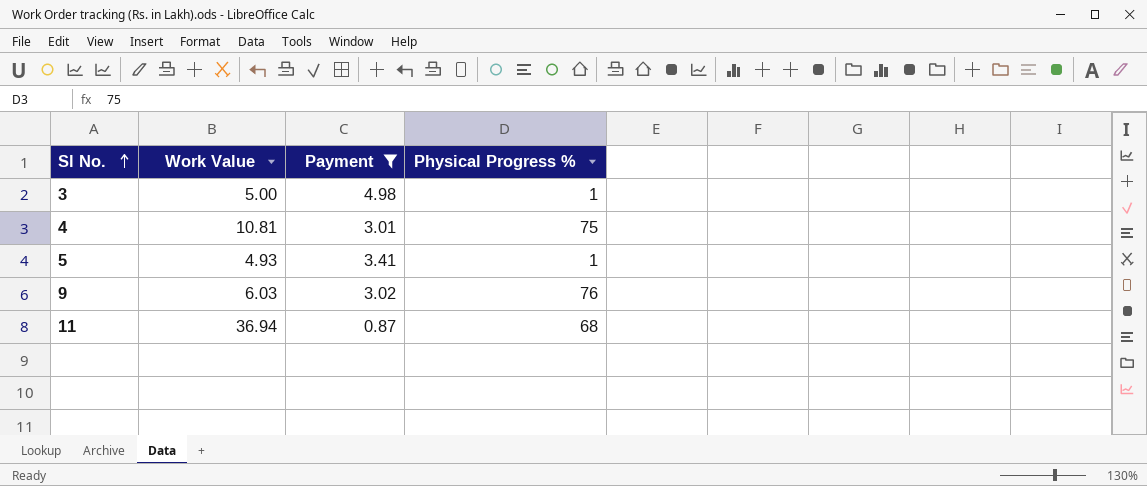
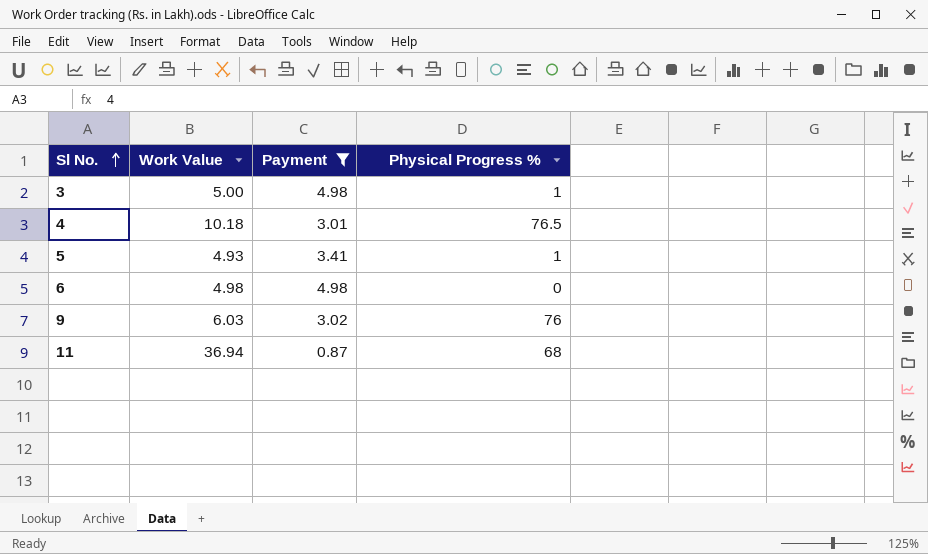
4 | Work Value: 10.81 -> 10.18
4 | Physical Progress %: 75 -> 76.5
row 6: none -> 4.98 | 4.98 | 0

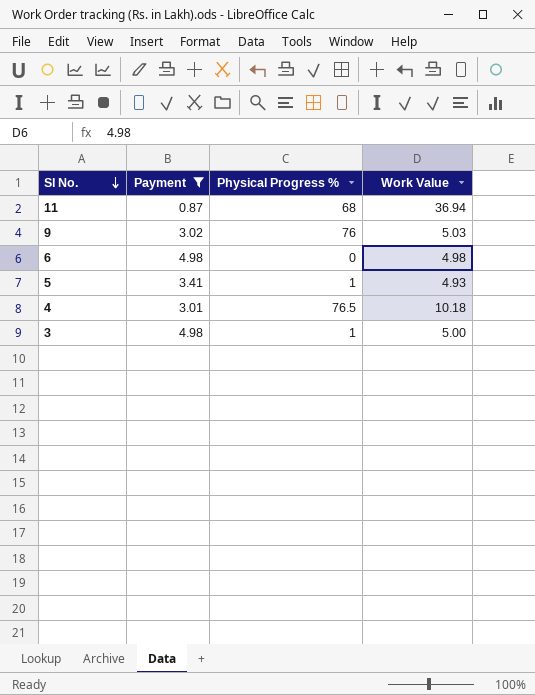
row order: Sl No. ascending -> Sl No. descending
column Work Value | position: 2 -> 4
9 | Work Value: 6.03 -> 5.03

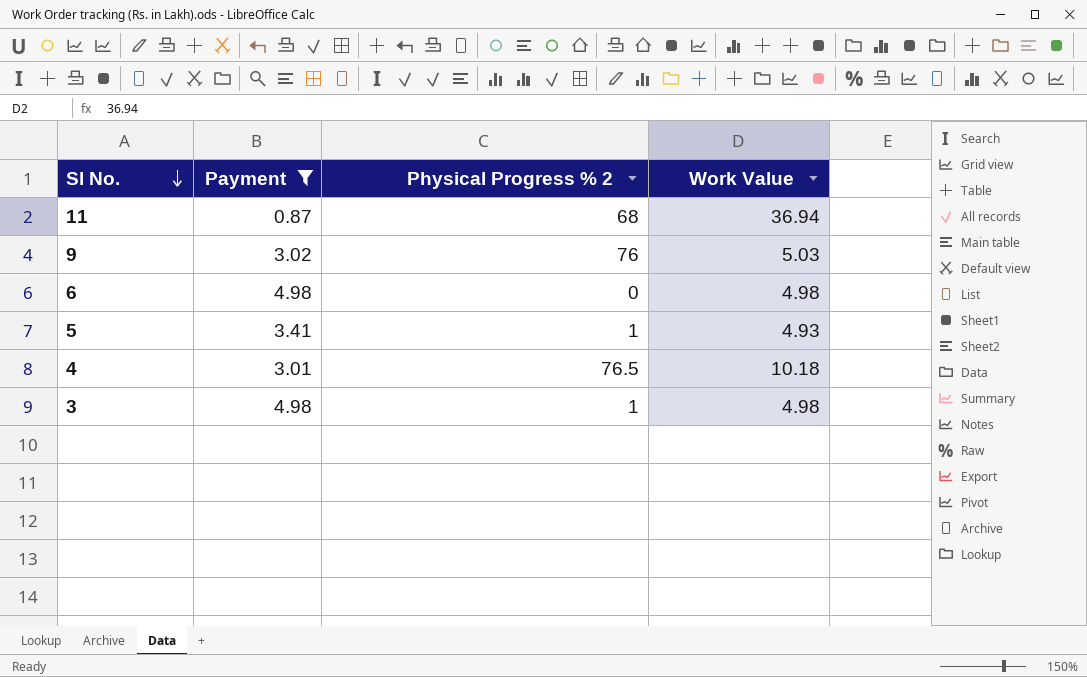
column name: Physical Progress % -> Physical Progress % 2
3 | Work Value: 5.00 -> 4.98

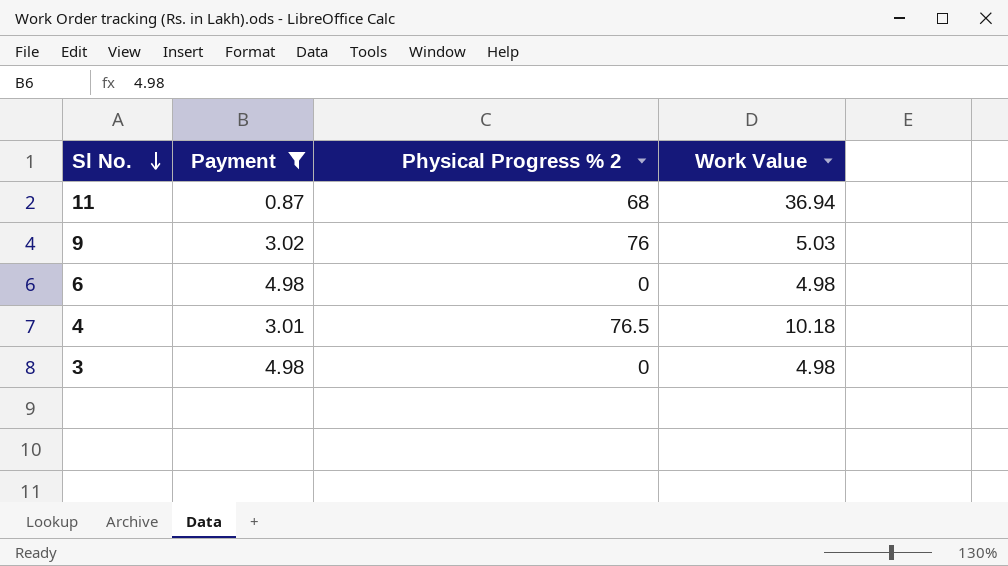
row 5: 3.41 | 1 | 4.93 -> none
3 | Physical Progress % 2: 1 -> 0

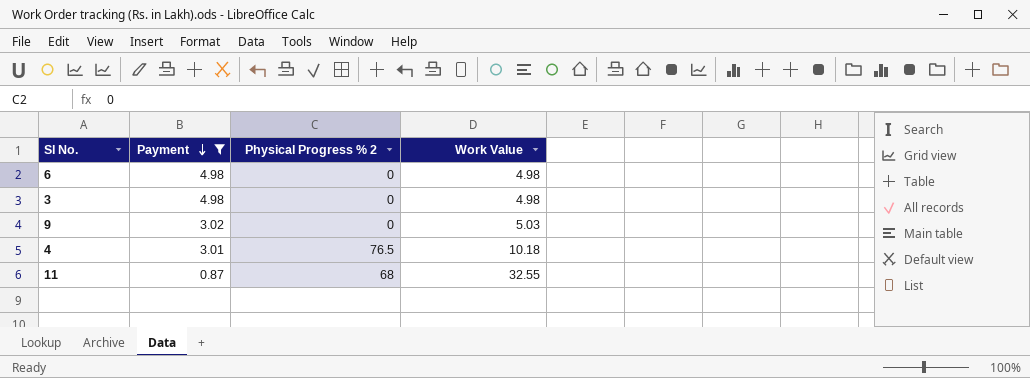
row order: Sl No. descending -> Payment descending
9 | Physical Progress % 2: 76 -> 0
11 | Work Value: 36.94 -> 32.55

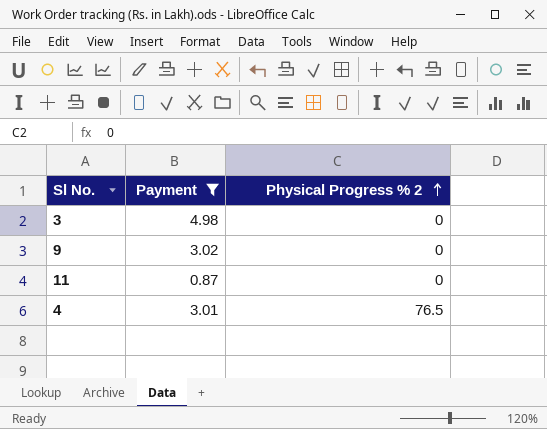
row order: Payment descending -> Physical Progress % 2 ascending
column Work Value | position: 4 -> none
row 6: 4.98 | 0 | 4.98 -> none
11 | Physical Progress % 2: 68 -> 0

